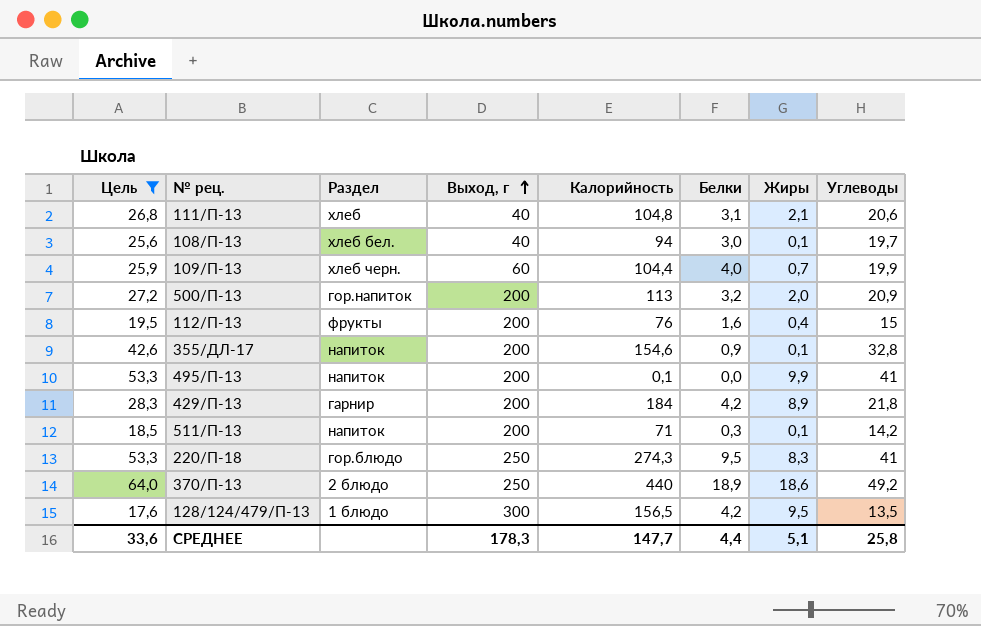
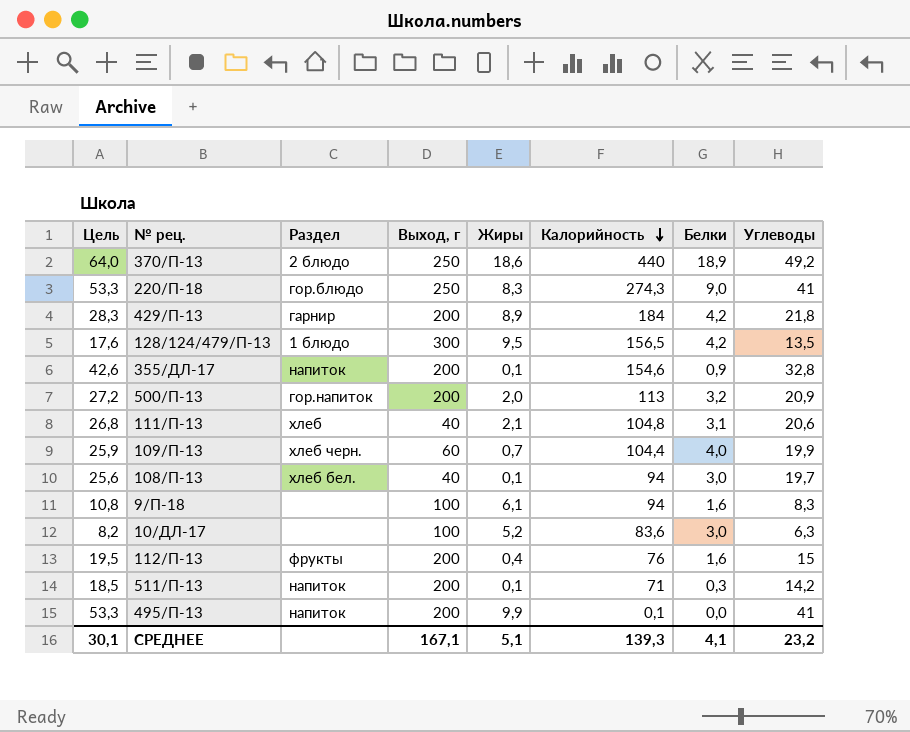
filter: Цель >= 17,6 -> none
row order: Выход, г ascending -> Калорийность descending
column Жиры | position: 7 -> 5
220/П-18 | Белки: 9,5 -> 9,0
СРЕДНЕЕ | Цель: 33,6 -> 30,1
СРЕДНЕЕ | Выход, г: 178,3 -> 167,1
СРЕДНЕЕ | Калорийность: 147,7 -> 139,3
СРЕДНЕЕ | Белки: 4,4 -> 4,1
СРЕДНЕЕ | Углеводы: 25,8 -> 23,2

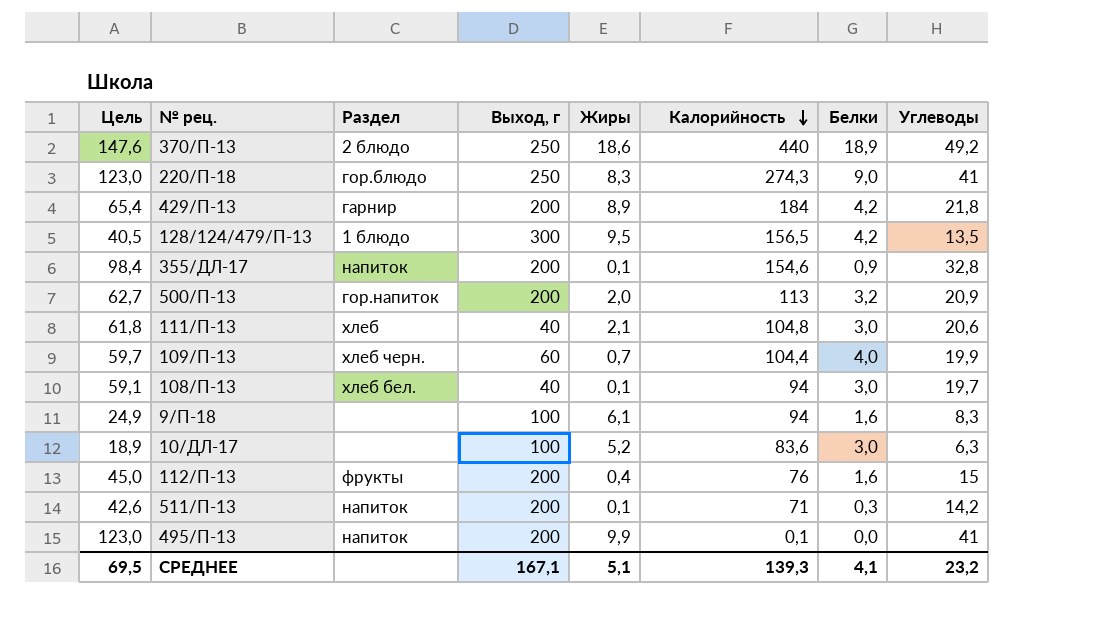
column Цель | formula: [Углеводы] * 1,3 -> [Углеводы] * 3
111/П-13 | Белки: 3,1 -> 3,0
СРЕДНЕЕ | Цель: 30,1 -> 69,5

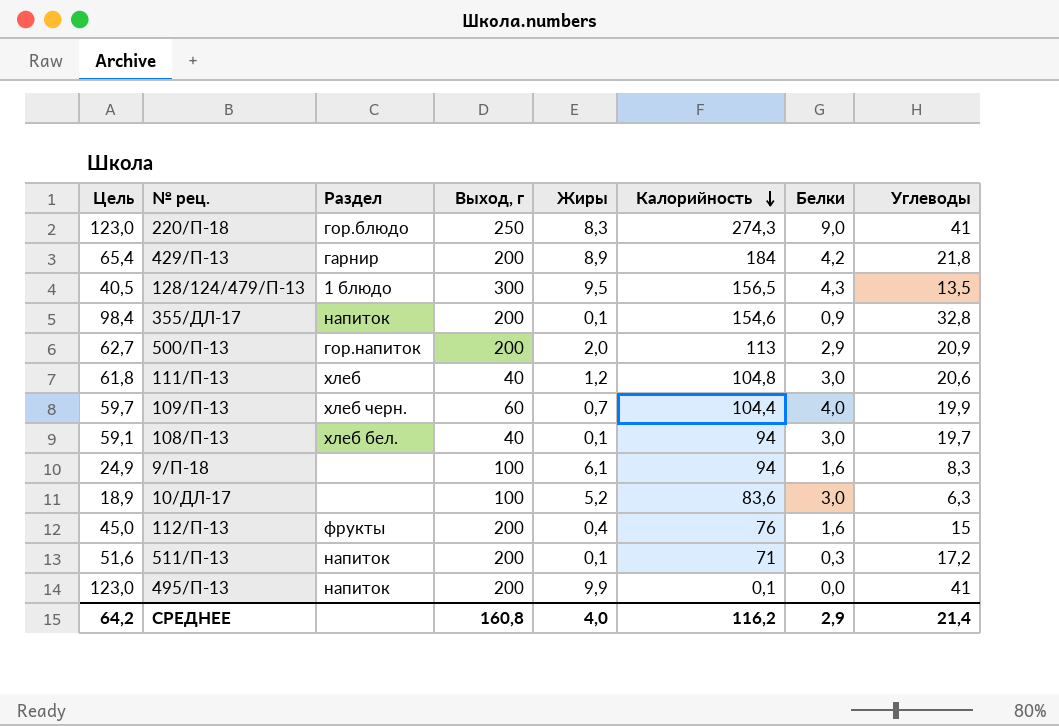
row 370/П-13: 147,6 | 2 блюдо | 250 | 18,6 | 440 | 18,9 | 49,2 -> none
128/124/479/П-13 | Белки: 4,2 -> 4,3
500/П-13 | Белки: 3,2 -> 2,9
111/П-13 | Жиры: 2,1 -> 1,2
511/П-13 | Цель: 42,6 -> 51,6
511/П-13 | Углеводы: 14,2 -> 17,2
СРЕДНЕЕ | Цель: 69,5 -> 64,2
СРЕДНЕЕ | Выход, г: 167,1 -> 160,8
СРЕДНЕЕ | Жиры: 5,1 -> 4,0
СРЕДНЕЕ | Калорийность: 139,3 -> 116,2
СРЕДНЕЕ | Белки: 4,1 -> 2,9
СРЕДНЕЕ | Углеводы: 23,2 -> 21,4

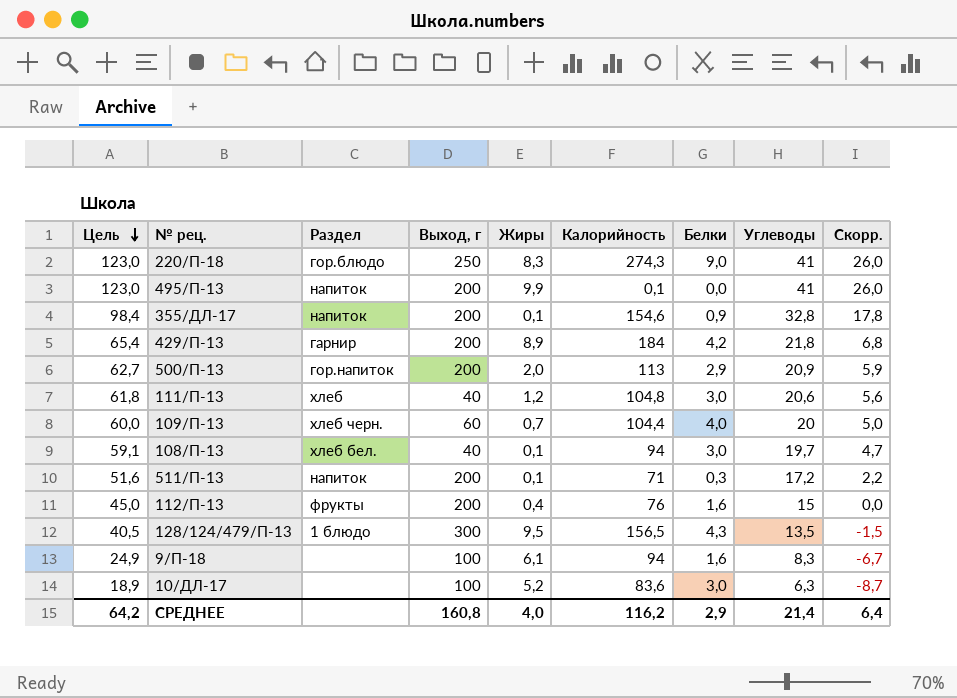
row order: Калорийность descending -> Цель descending
column Скорр. | formula: none -> [Углеводы] - 15
109/П-13 | Цель: 59,7 -> 60,0
109/П-13 | Углеводы: 19,9 -> 20

